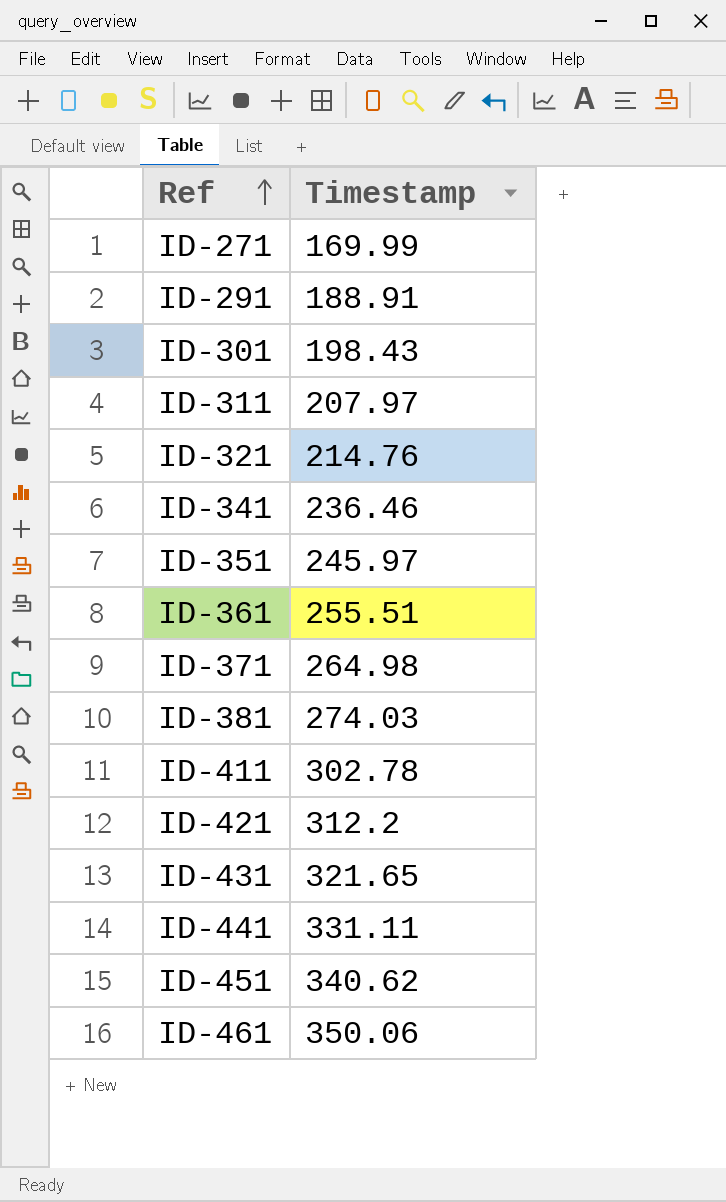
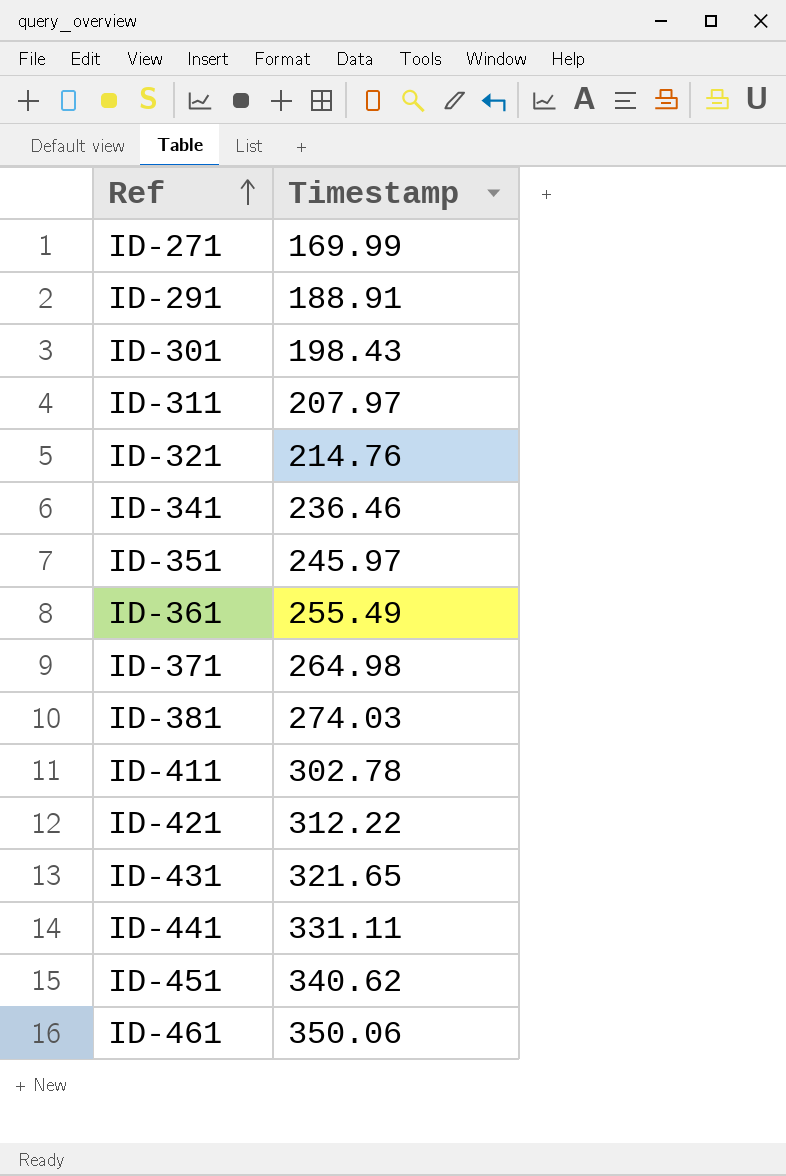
ID-361 | Timestamp: 255.51 -> 255.49
ID-421 | Timestamp: 312.2 -> 312.22

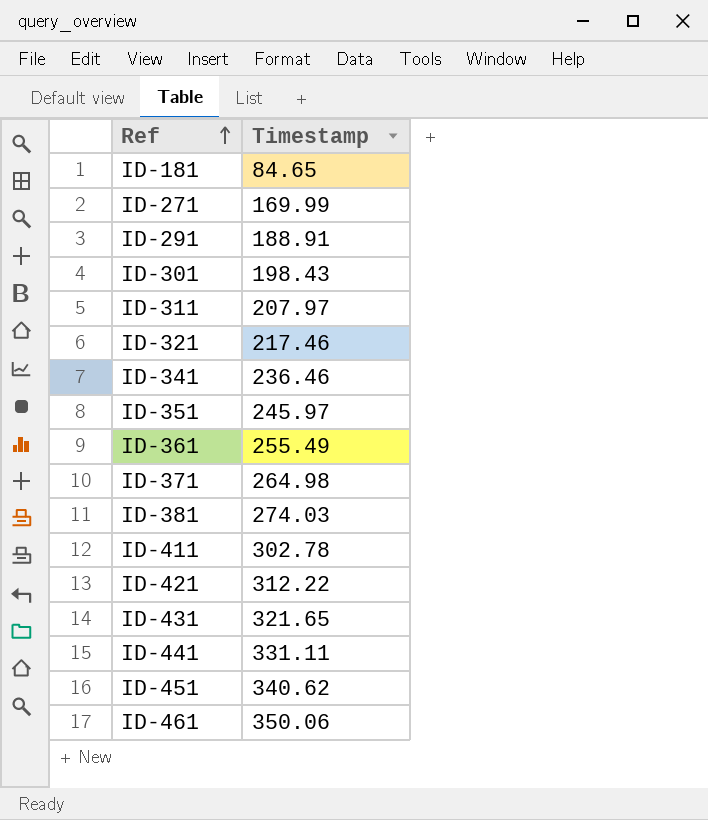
row ID-181: none -> 84.65
ID-321 | Timestamp: 214.76 -> 217.46

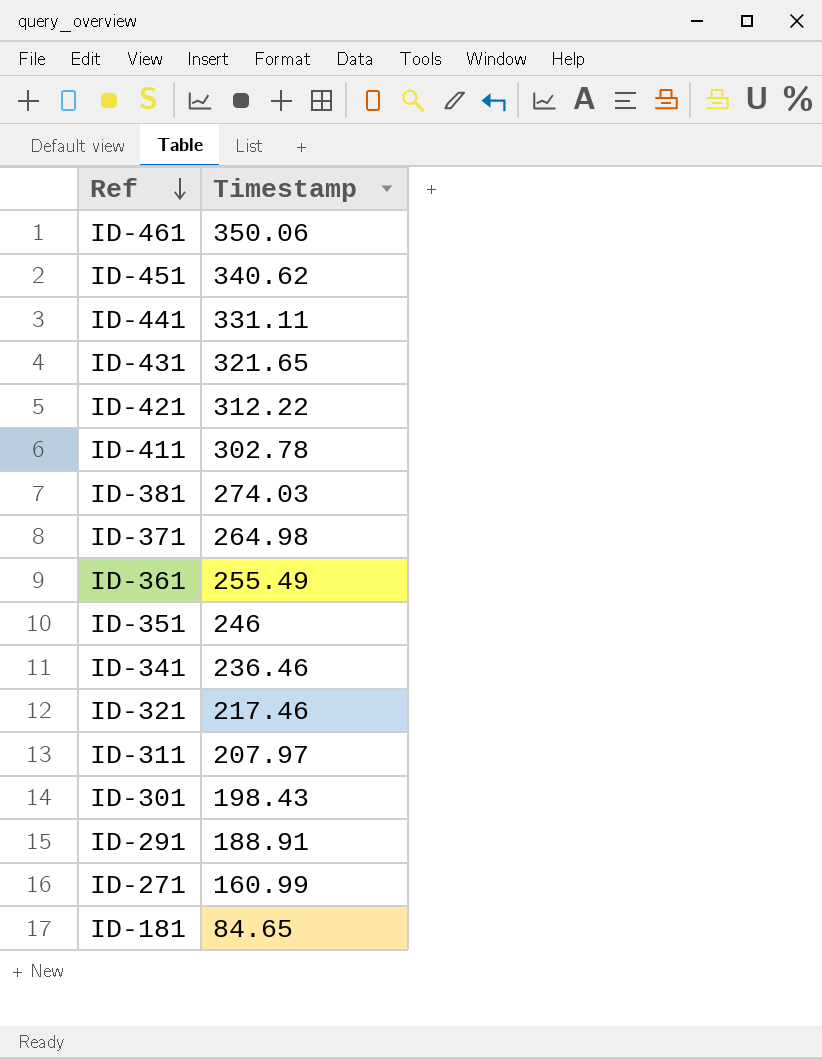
row order: Ref ascending -> Ref descending
ID-351 | Timestamp: 245.97 -> 246
ID-271 | Timestamp: 169.99 -> 160.99

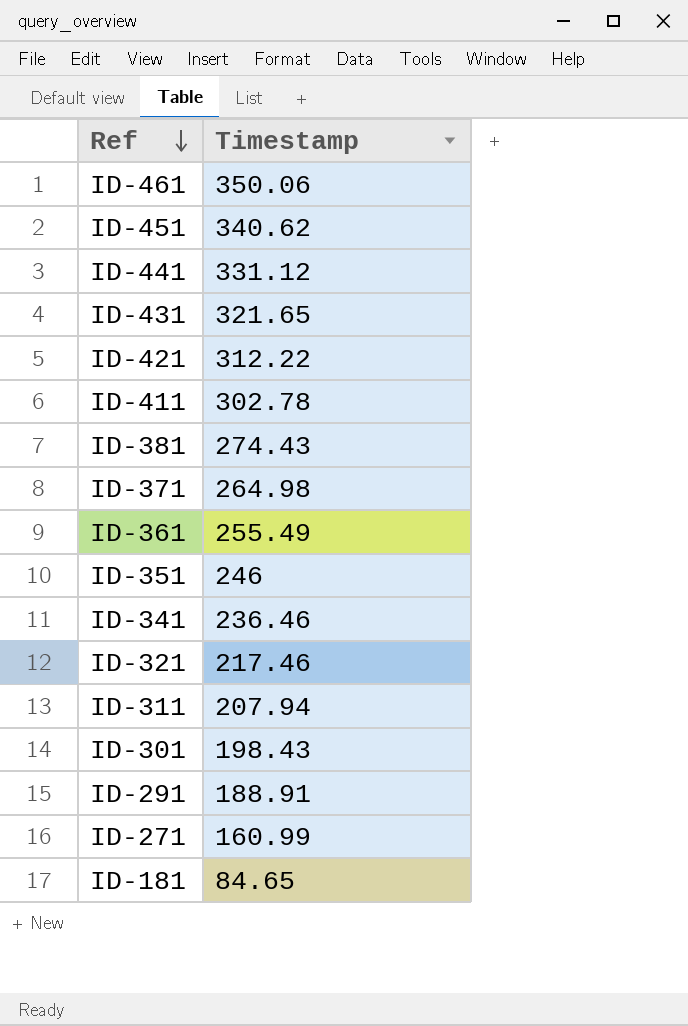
ID-441 | Timestamp: 331.11 -> 331.12
ID-381 | Timestamp: 274.03 -> 274.43
ID-311 | Timestamp: 207.97 -> 207.94

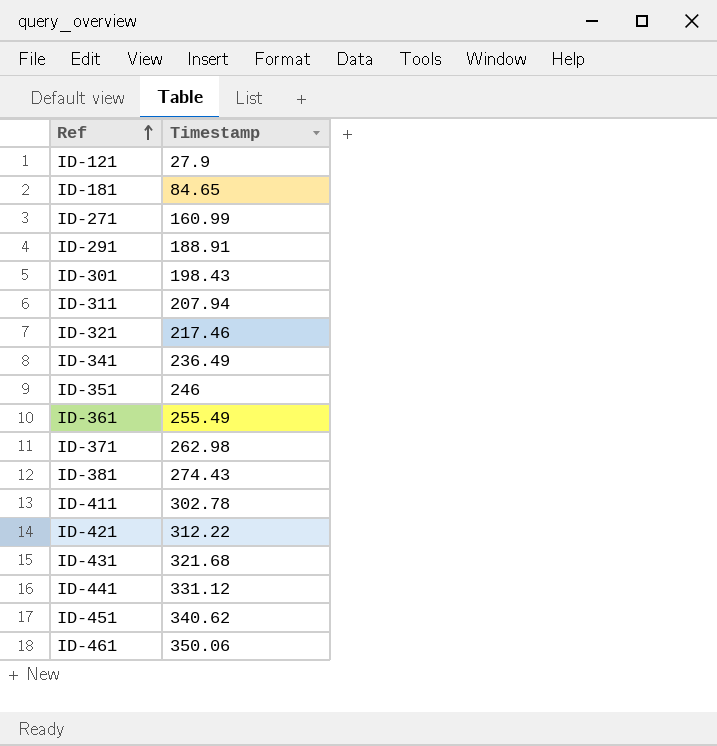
row order: Ref descending -> Ref ascending
row ID-121: none -> 27.9
ID-341 | Timestamp: 236.46 -> 236.49
ID-371 | Timestamp: 264.98 -> 262.98
ID-431 | Timestamp: 321.65 -> 321.68

